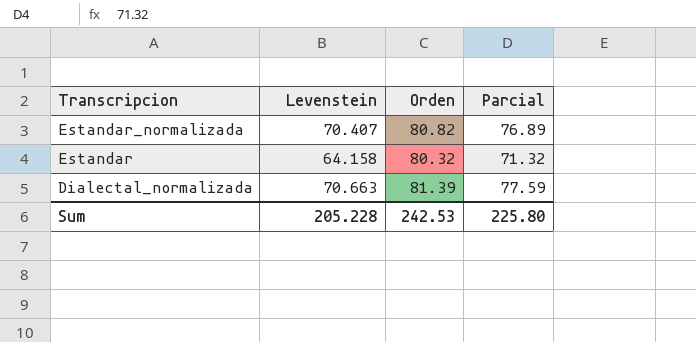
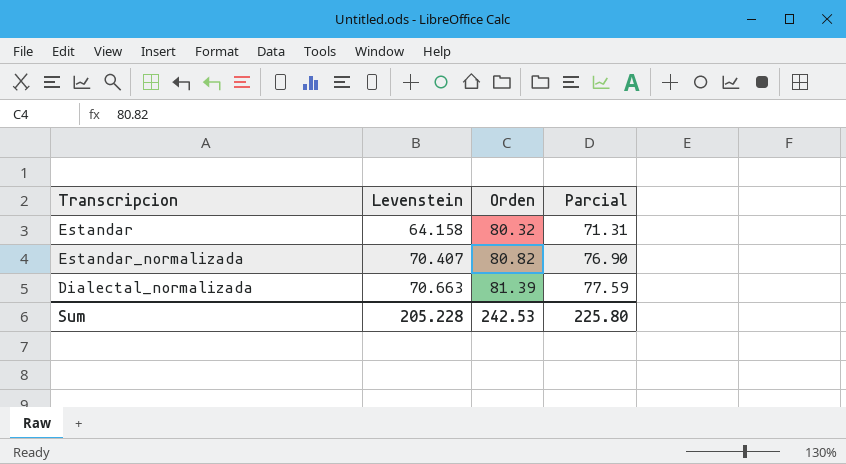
row order: Transcripcion descending -> Levenstein ascending
Estandar | Parcial: 71.32 -> 71.31
Estandar_normalizada | Parcial: 76.89 -> 76.90

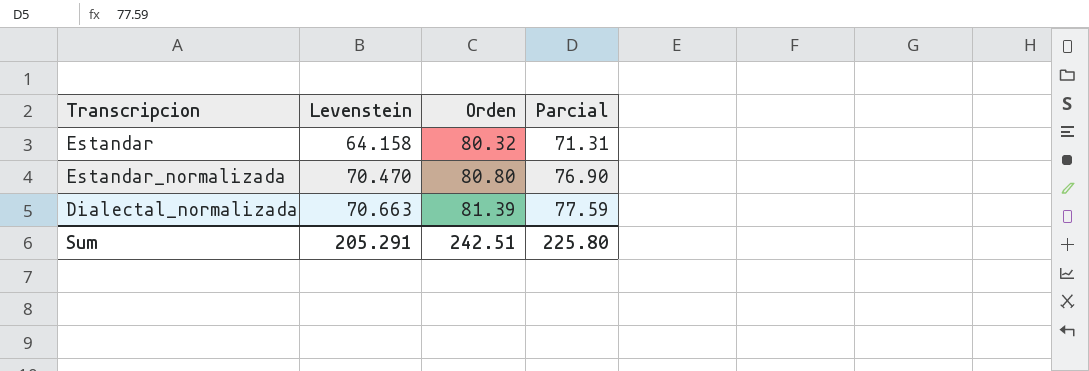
Estandar_normalizada | Levenstein: 70.407 -> 70.470
Estandar_normalizada | Orden: 80.82 -> 80.80
Sum | Levenstein: 205.228 -> 205.291
Sum | Orden: 242.53 -> 242.51

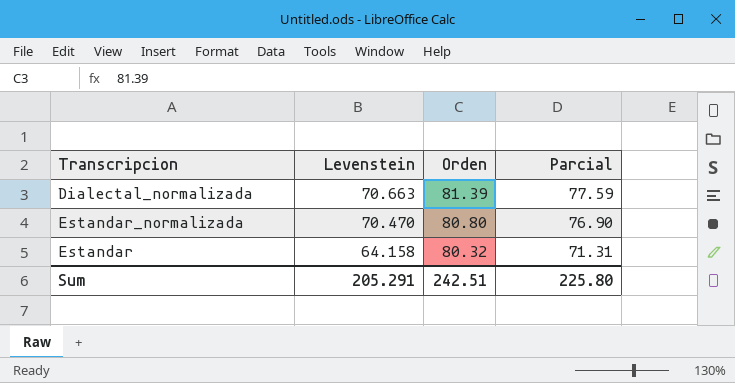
row order: Levenstein ascending -> Levenstein descending

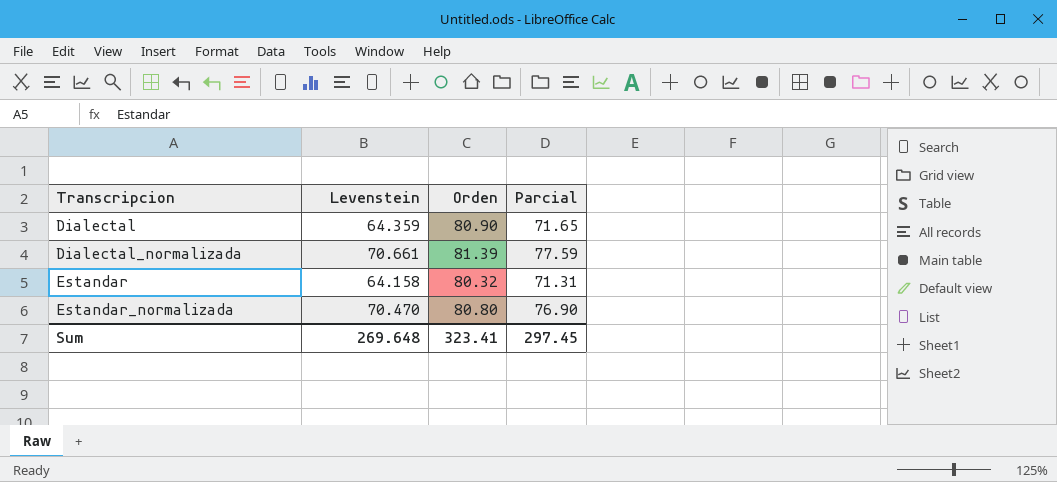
row order: Levenstein descending -> Transcripcion ascending
row Dialectal: none -> 64.359 | 80.90 | 71.65
Dialectal_normalizada | Levenstein: 70.663 -> 70.661
Sum | Levenstein: 205.291 -> 269.648
Sum | Orden: 242.51 -> 323.41
Sum | Parcial: 225.80 -> 297.45

